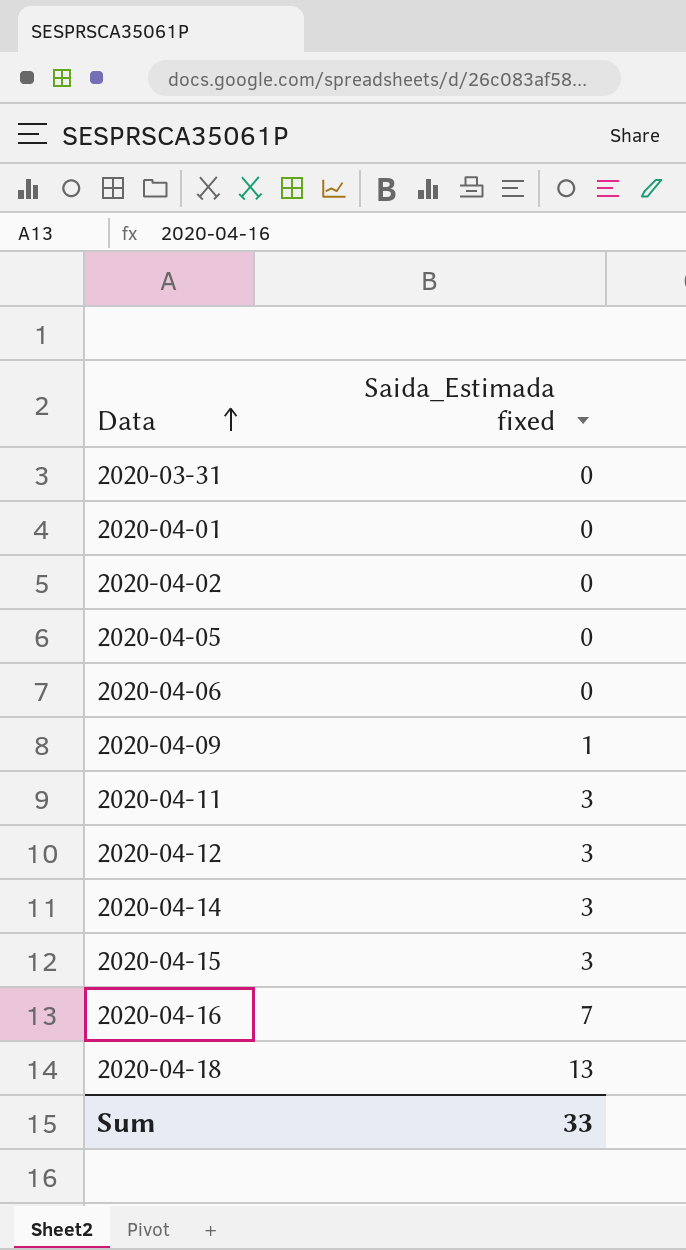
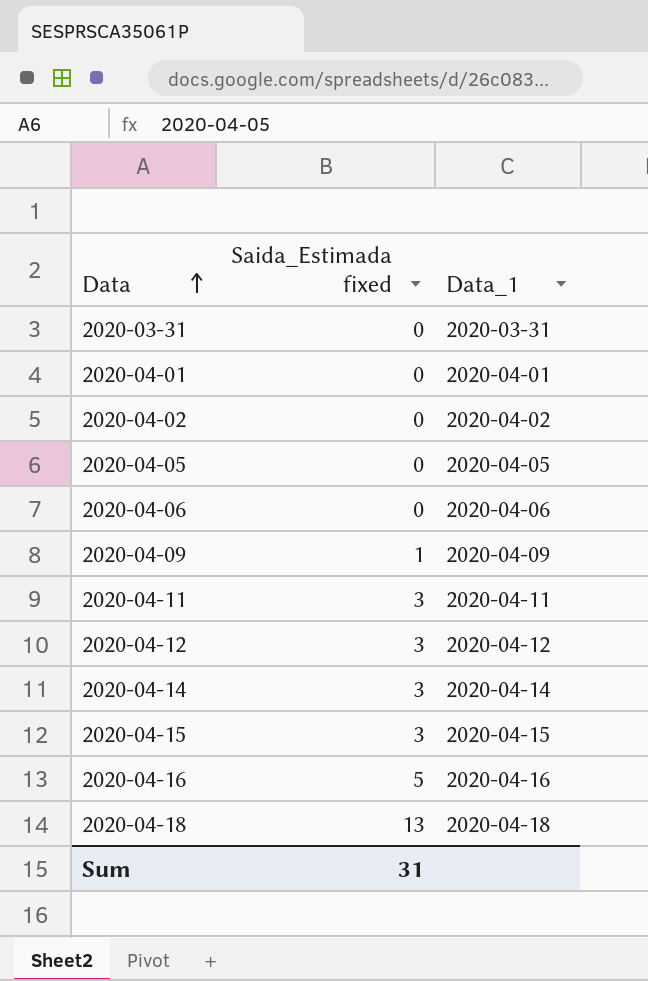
column Data_1 | position: none -> 3
2020-04-16 | Saida_Estimada fixed: 7 -> 5
Sum | Saida_Estimada fixed: 33 -> 31

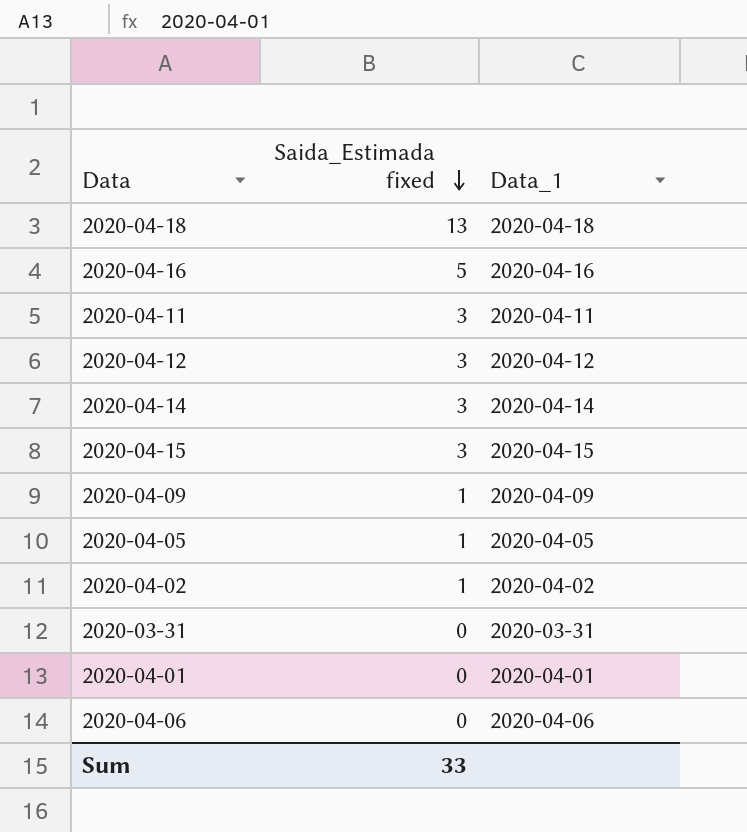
row order: Data ascending -> Saida_Estimada fixed descending
2020-04-05 | Saida_Estimada fixed: 0 -> 1
2020-04-02 | Saida_Estimada fixed: 0 -> 1
Sum | Saida_Estimada fixed: 31 -> 33

